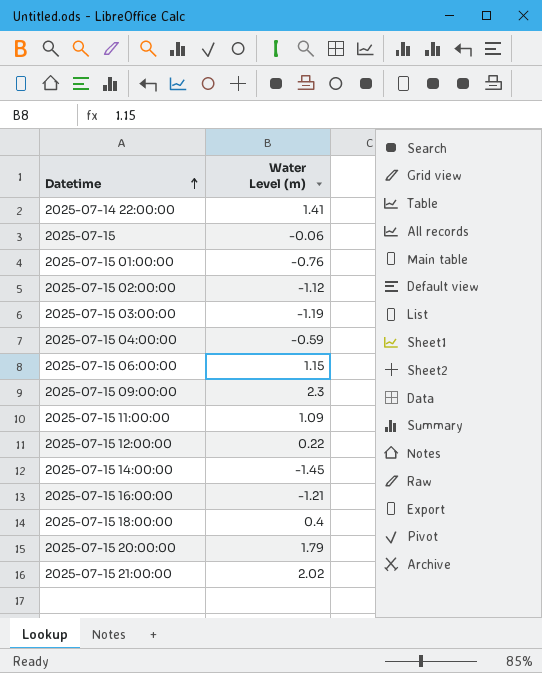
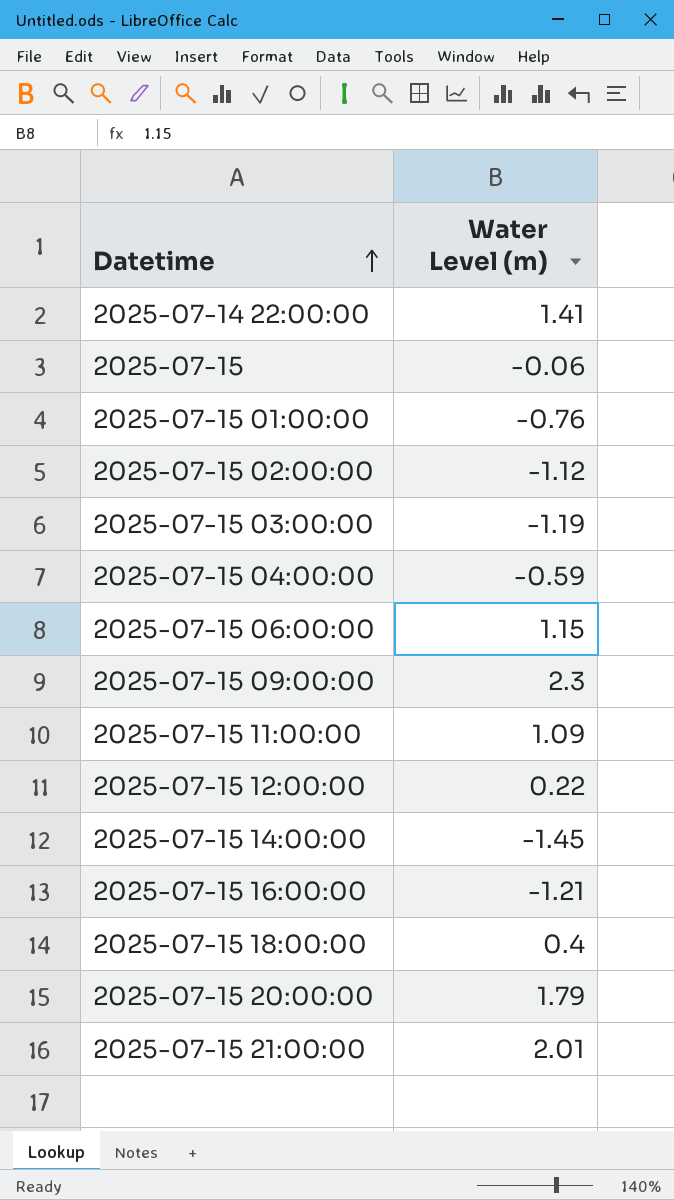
2025-07-15 21:00:00 | Water Level (m): 2.02 -> 2.01

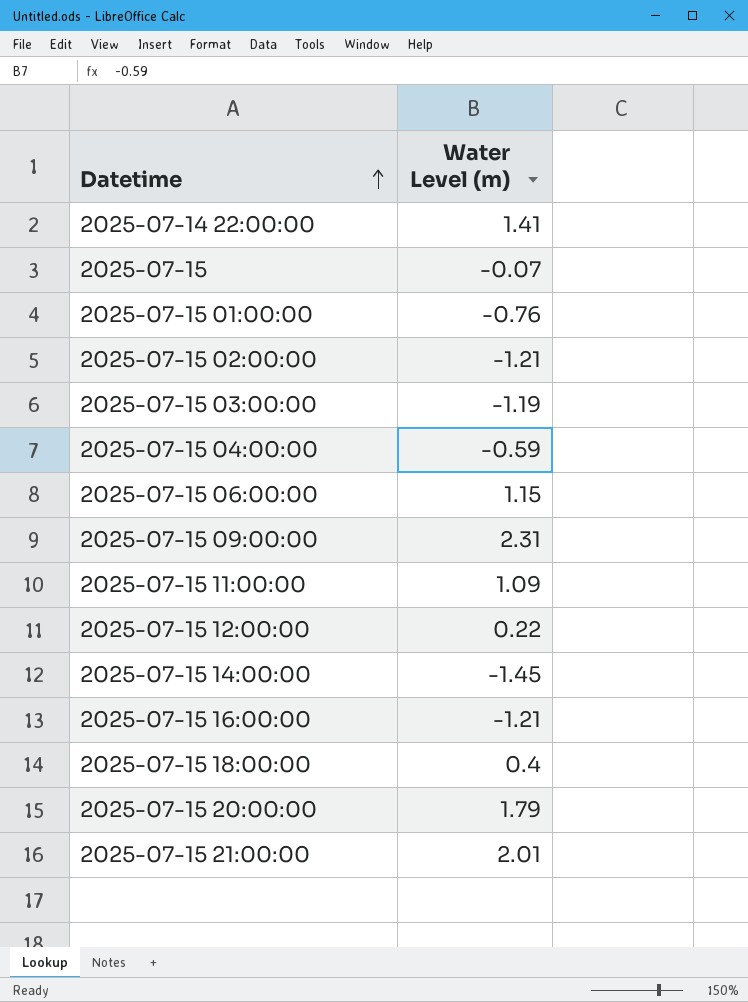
2025-07-15 | Water Level (m): -0.06 -> -0.07
2025-07-15 02:00:00 | Water Level (m): -1.12 -> -1.21
2025-07-15 09:00:00 | Water Level (m): 2.3 -> 2.31

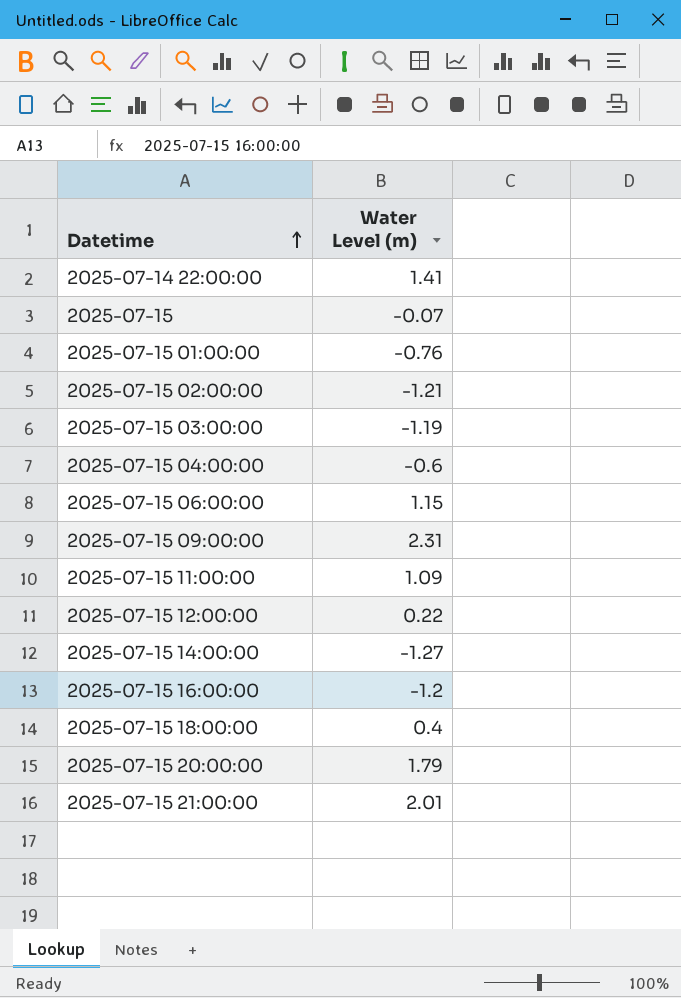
2025-07-15 04:00:00 | Water Level (m): -0.59 -> -0.6
2025-07-15 14:00:00 | Water Level (m): -1.45 -> -1.27
2025-07-15 16:00:00 | Water Level (m): -1.21 -> -1.2

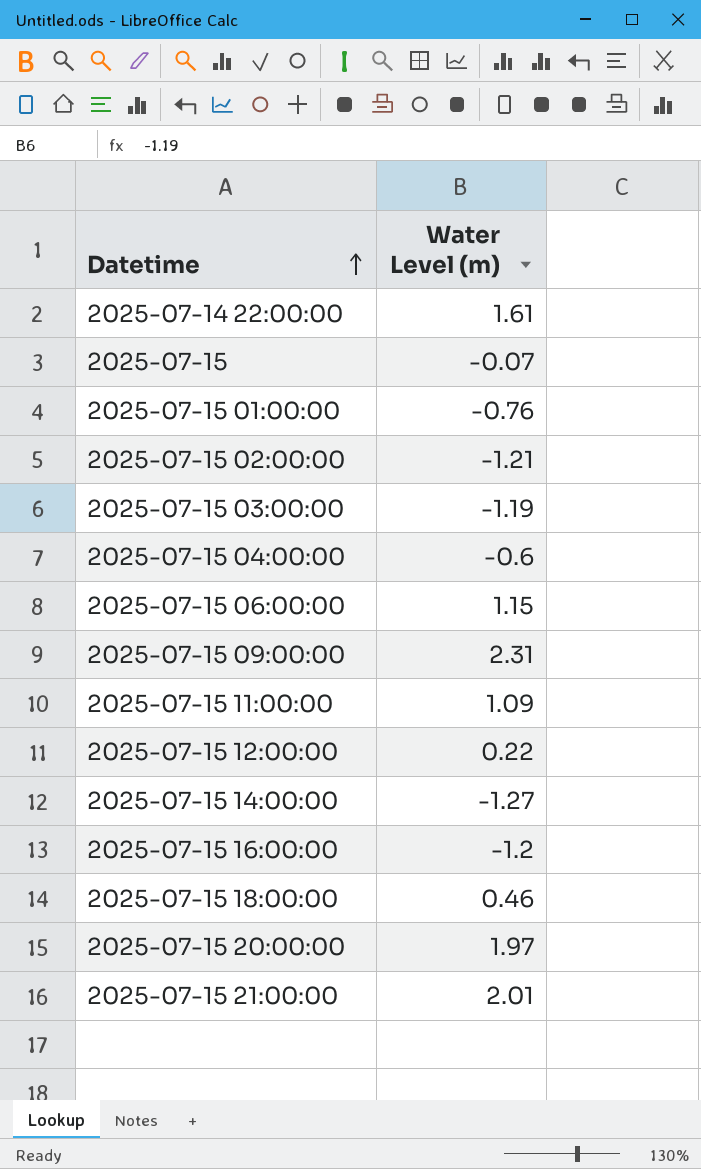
2025-07-14 22:00:00 | Water Level (m): 1.41 -> 1.61
2025-07-15 18:00:00 | Water Level (m): 0.4 -> 0.46
2025-07-15 20:00:00 | Water Level (m): 1.79 -> 1.97

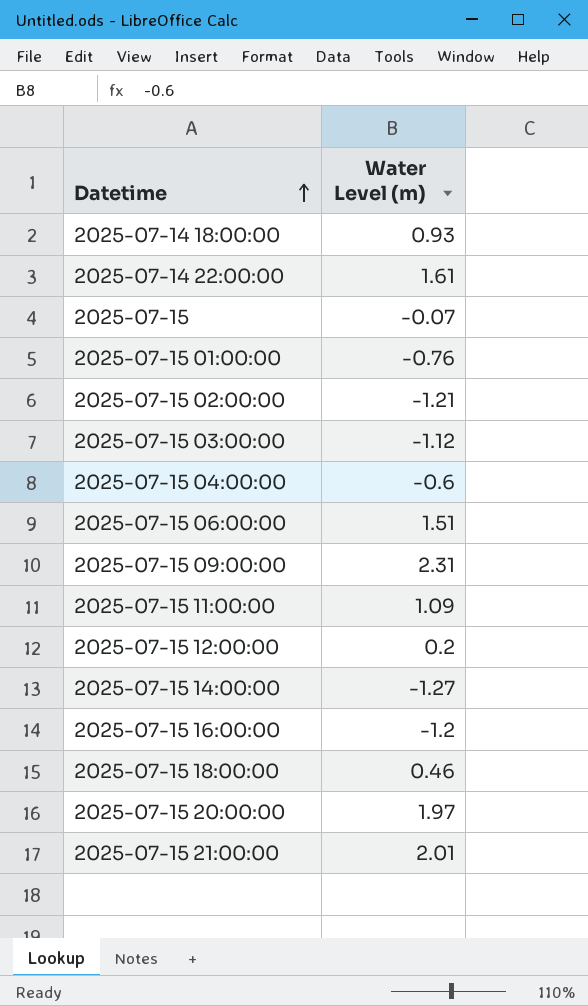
row 2025-07-14 18:00:00: none -> 0.93
2025-07-15 03:00:00 | Water Level (m): -1.19 -> -1.12
2025-07-15 06:00:00 | Water Level (m): 1.15 -> 1.51
2025-07-15 12:00:00 | Water Level (m): 0.22 -> 0.2

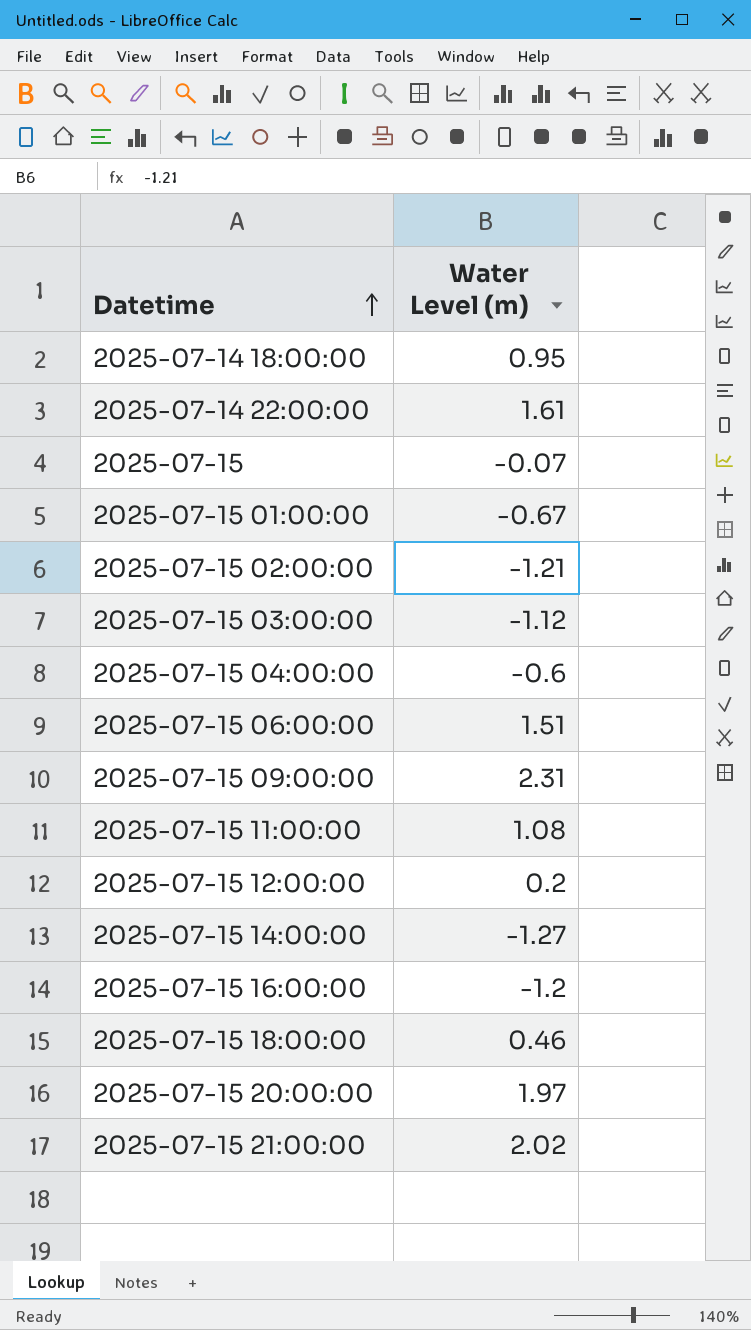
2025-07-14 18:00:00 | Water Level (m): 0.93 -> 0.95
2025-07-15 01:00:00 | Water Level (m): -0.76 -> -0.67
2025-07-15 11:00:00 | Water Level (m): 1.09 -> 1.08
2025-07-15 21:00:00 | Water Level (m): 2.01 -> 2.02

